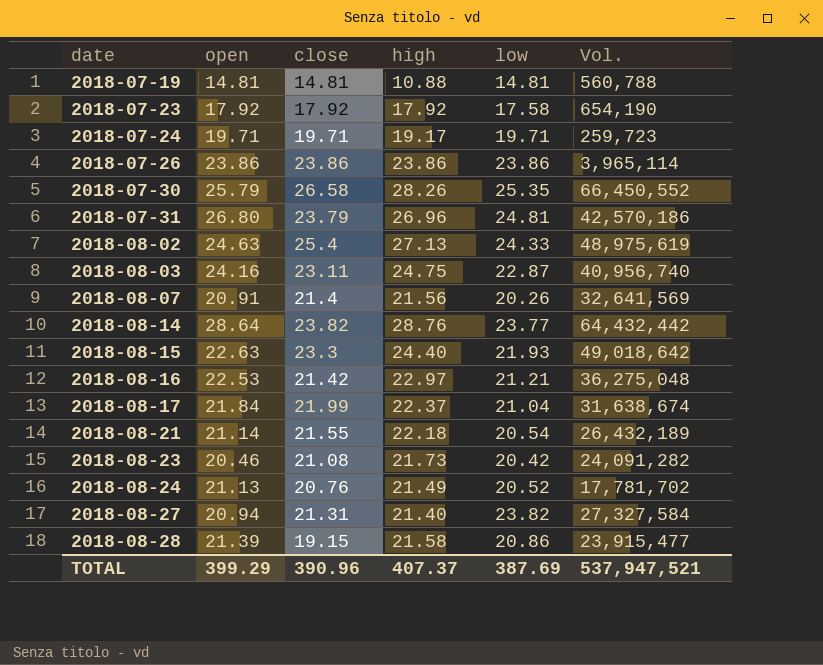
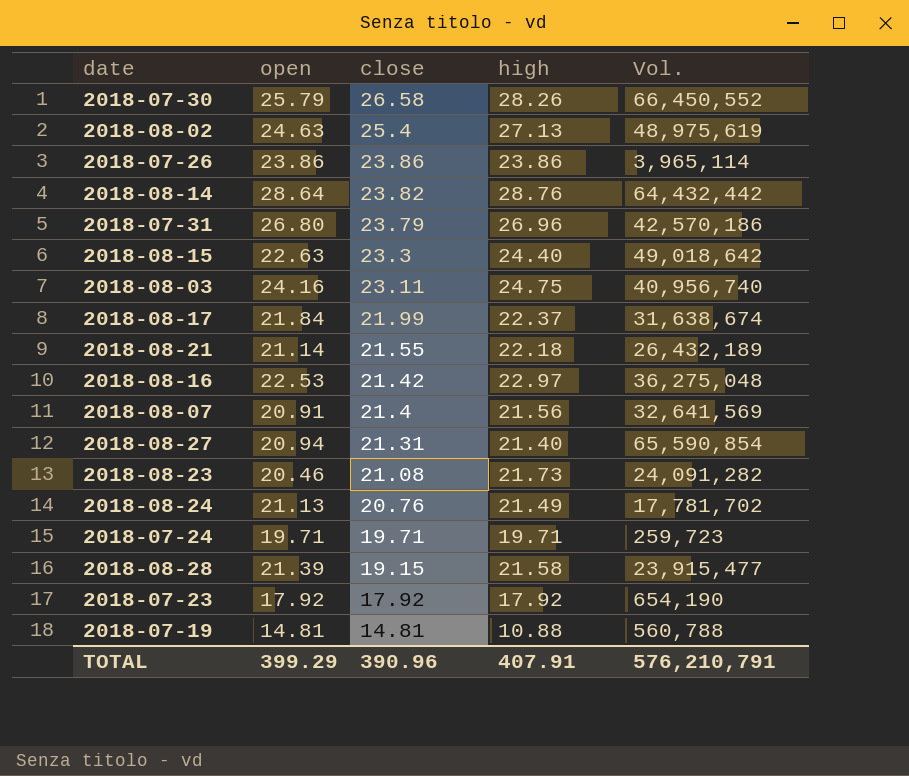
row order: date ascending -> close descending
column low | position: 5 -> none
2018-08-27 | Vol.: 27,327,584 -> 65,590,854
2018-07-24 | high: 19.17 -> 19.71
TOTAL | high: 407.37 -> 407.91
TOTAL | Vol.: 537,947,521 -> 576,210,791

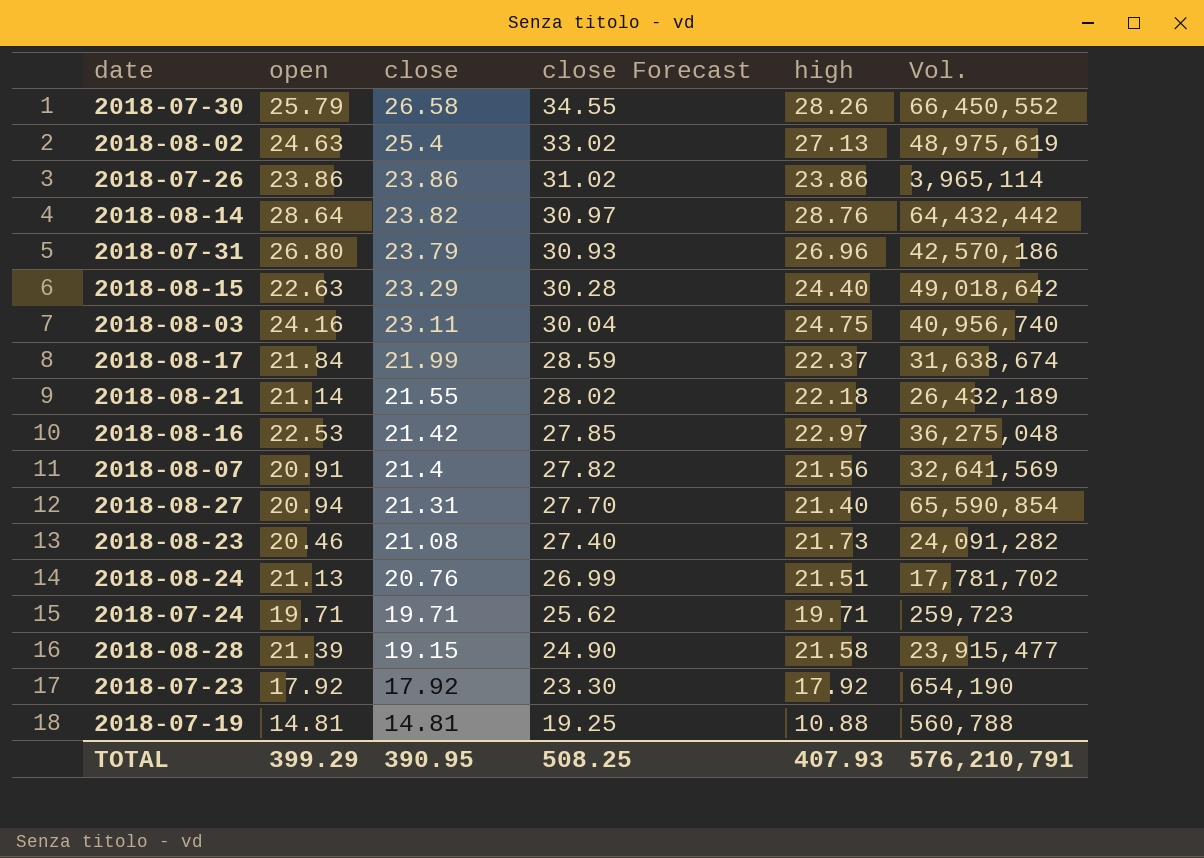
column close Forecast | formula: none -> [close] * 1.3
2018-08-15 | close: 23.3 -> 23.29
2018-08-24 | high: 21.49 -> 21.51
TOTAL | close: 390.96 -> 390.95
TOTAL | high: 407.91 -> 407.93

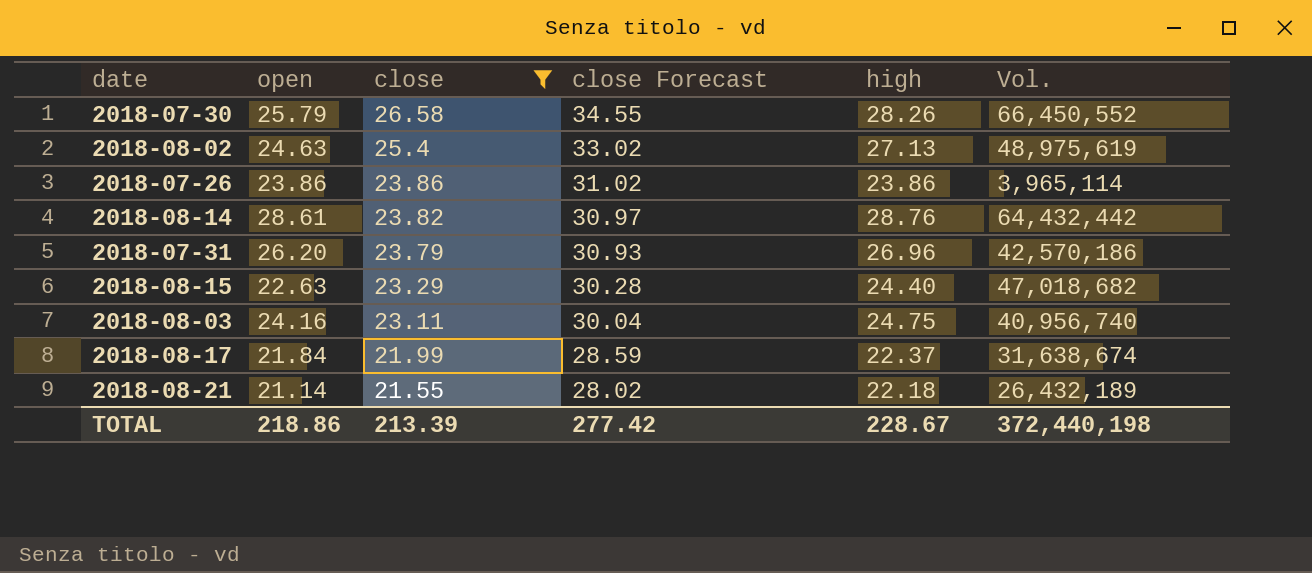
filter: none -> close >= 21.55
2018-08-14 | open: 28.64 -> 28.61
2018-07-31 | open: 26.80 -> 26.20
2018-08-15 | Vol.: 49,018,642 -> 47,018,682
TOTAL | open: 399.29 -> 218.86
TOTAL | close: 390.95 -> 213.39
TOTAL | close Forecast: 508.25 -> 277.42
TOTAL | high: 407.93 -> 228.67
TOTAL | Vol.: 576,210,791 -> 372,440,198

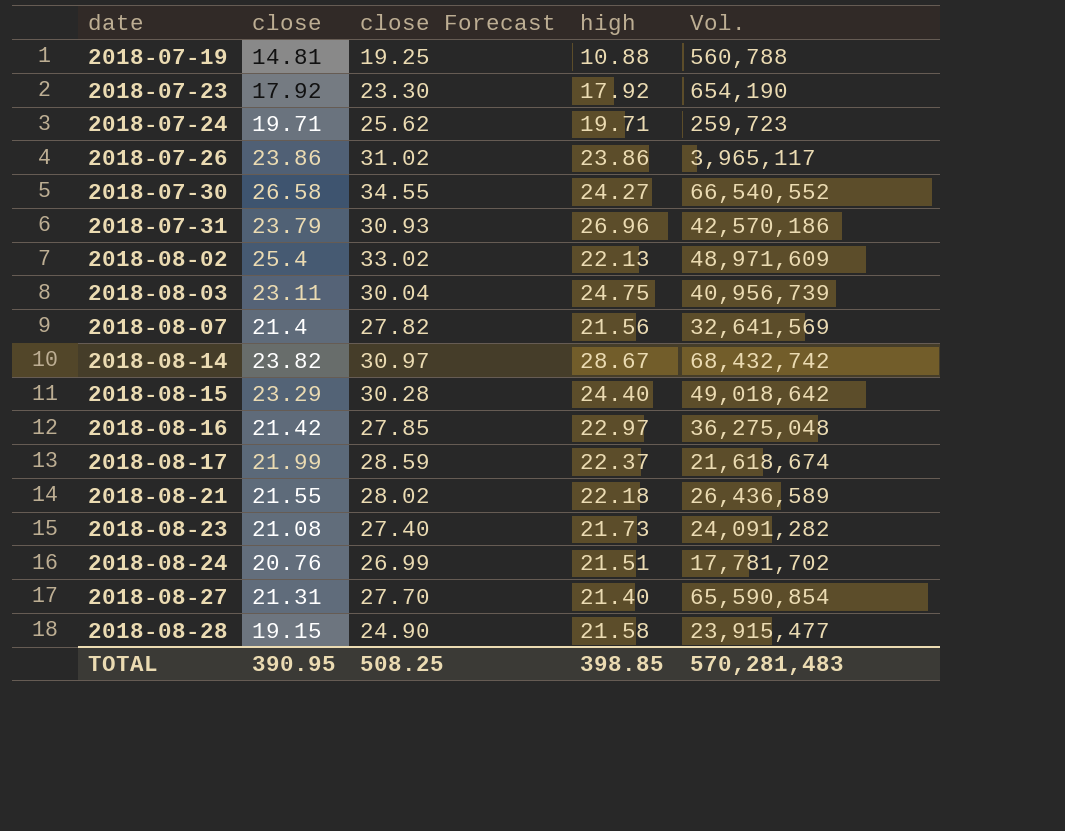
filter: close >= 21.55 -> none
row order: close descending -> date ascending
column open | position: 2 -> none
2018-07-26 | Vol.: 3,965,114 -> 3,965,117
2018-07-30 | high: 28.26 -> 24.27
2018-07-30 | Vol.: 66,450,552 -> 66,540,552
2018-08-02 | high: 27.13 -> 22.13
2018-08-02 | Vol.: 48,975,619 -> 48,971,609
2018-08-03 | Vol.: 40,956,740 -> 40,956,739
2018-08-14 | high: 28.76 -> 28.67
2018-08-14 | Vol.: 64,432,442 -> 68,432,742
2018-08-15 | Vol.: 47,018,682 -> 49,018,642
2018-08-17 | Vol.: 31,638,674 -> 21,618,674
2018-08-21 | Vol.: 26,432,189 -> 26,436,589
TOTAL | close: 213.39 -> 390.95
TOTAL | close Forecast: 277.42 -> 508.25
TOTAL | high: 228.67 -> 398.85
TOTAL | Vol.: 372,440,198 -> 570,281,483

